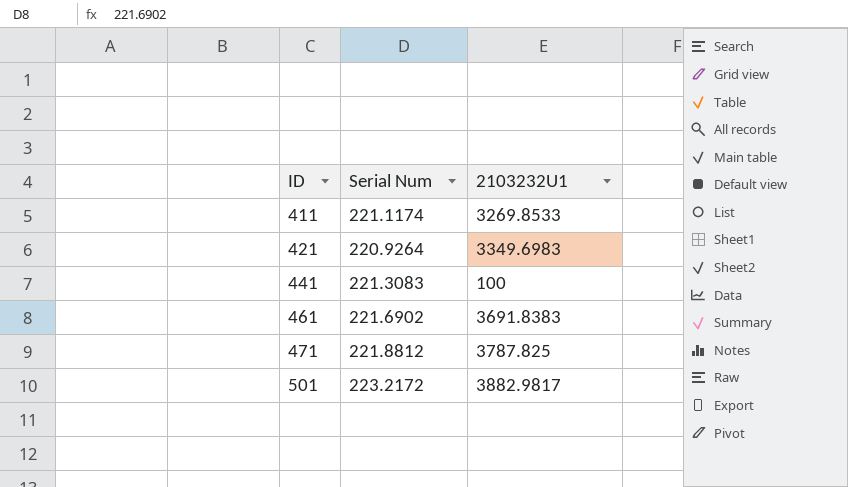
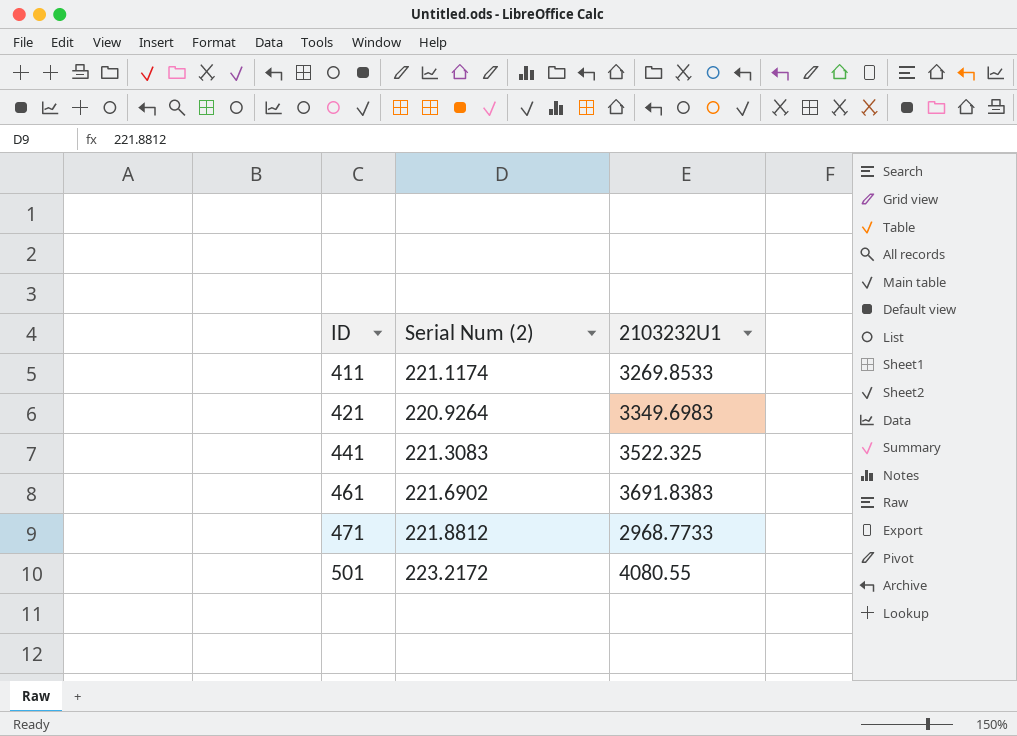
column name: Serial Num -> Serial Num (2)
441 | 2103232U1: 100 -> 3522.325
471 | 2103232U1: 3787.825 -> 2968.7733
501 | 2103232U1: 3882.9817 -> 4080.55

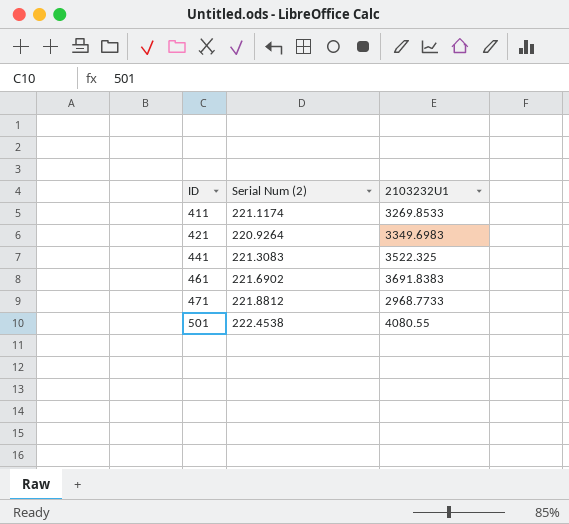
501 | Serial Num (2): 223.2172 -> 222.4538

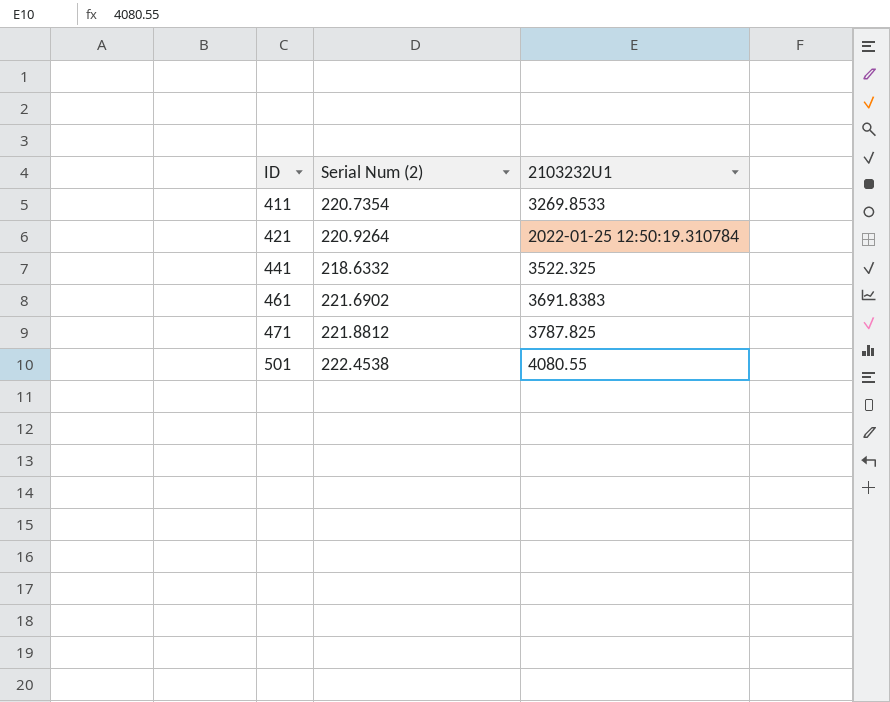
411 | Serial Num (2): 221.1174 -> 220.7354
421 | 2103232U1: 3349.6983 -> 2022-01-25 12:50:19.310784
441 | Serial Num (2): 221.3083 -> 218.6332
471 | 2103232U1: 2968.7733 -> 3787.825

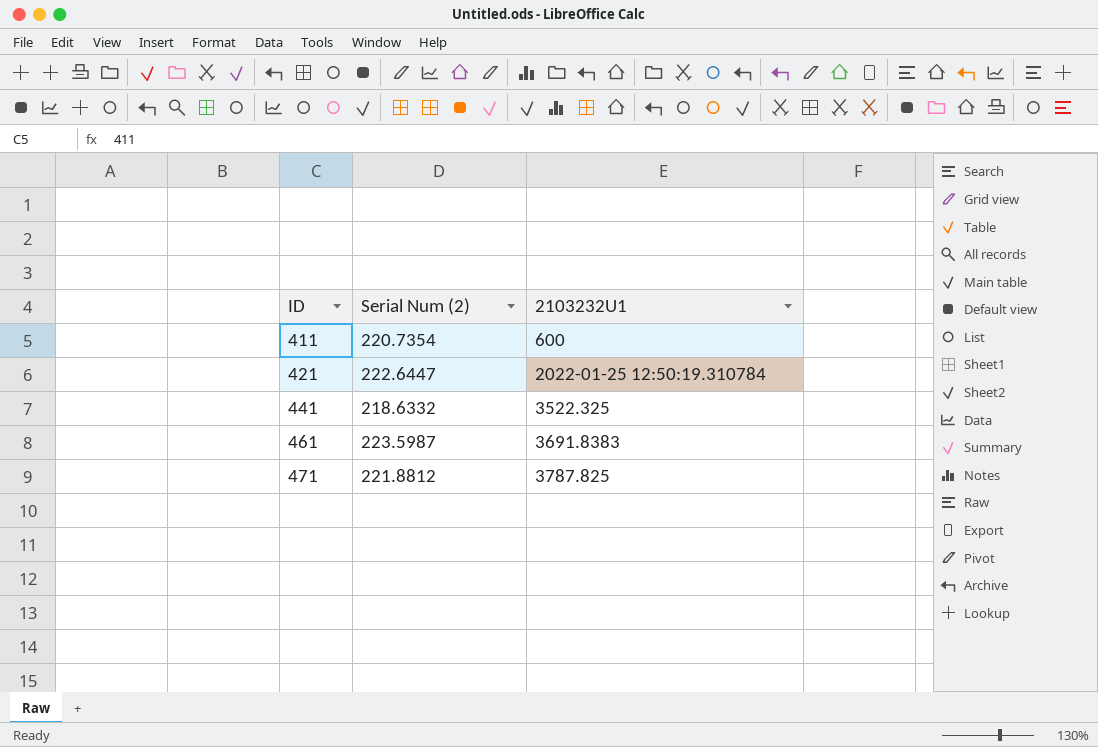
row 501: 222.4538 | 4080.55 -> none
411 | 2103232U1: 3269.8533 -> 600
421 | Serial Num (2): 220.9264 -> 222.6447
461 | Serial Num (2): 221.6902 -> 223.5987

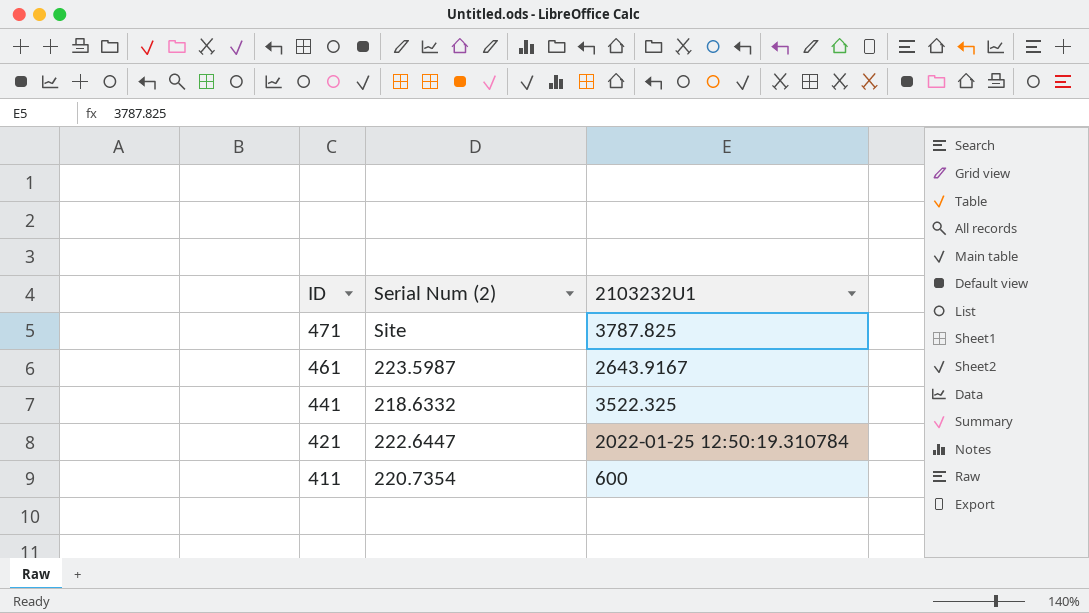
row order: ID ascending -> ID descending
471 | Serial Num (2): 221.8812 -> Site
461 | 2103232U1: 3691.8383 -> 2643.9167

